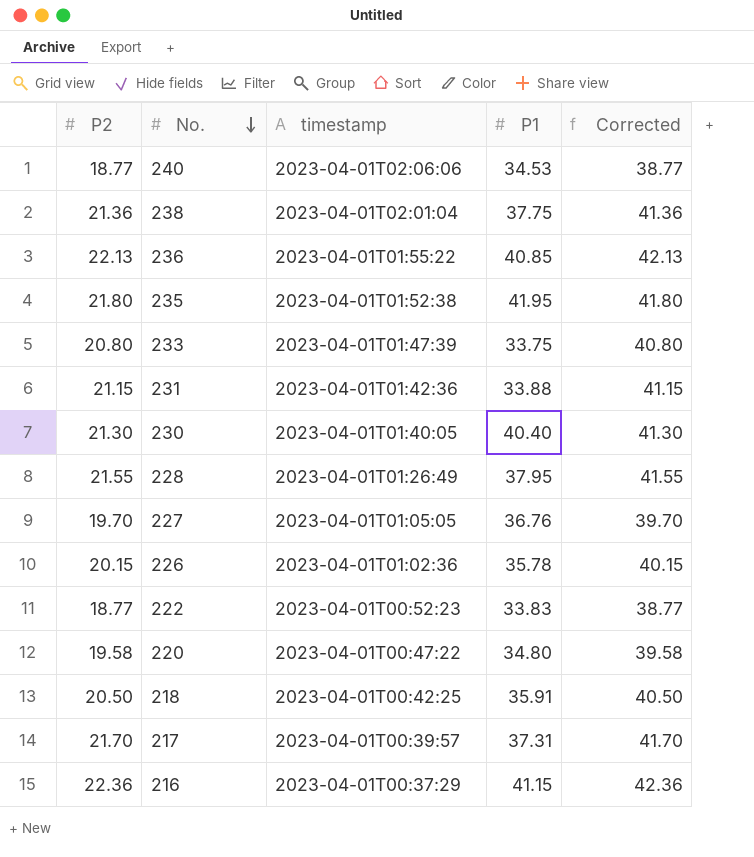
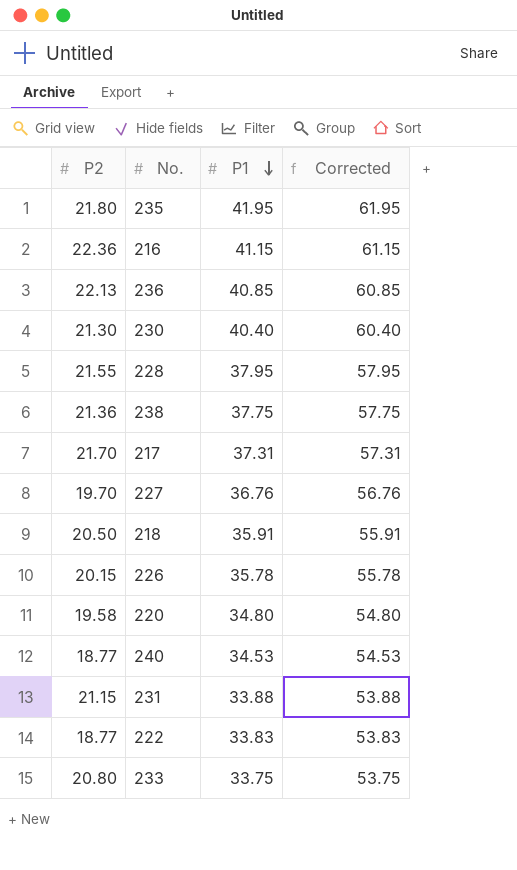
row order: No. descending -> P1 descending
column timestamp | position: 3 -> none
column Corrected | formula: [P2] + 20 -> [P1] + 20

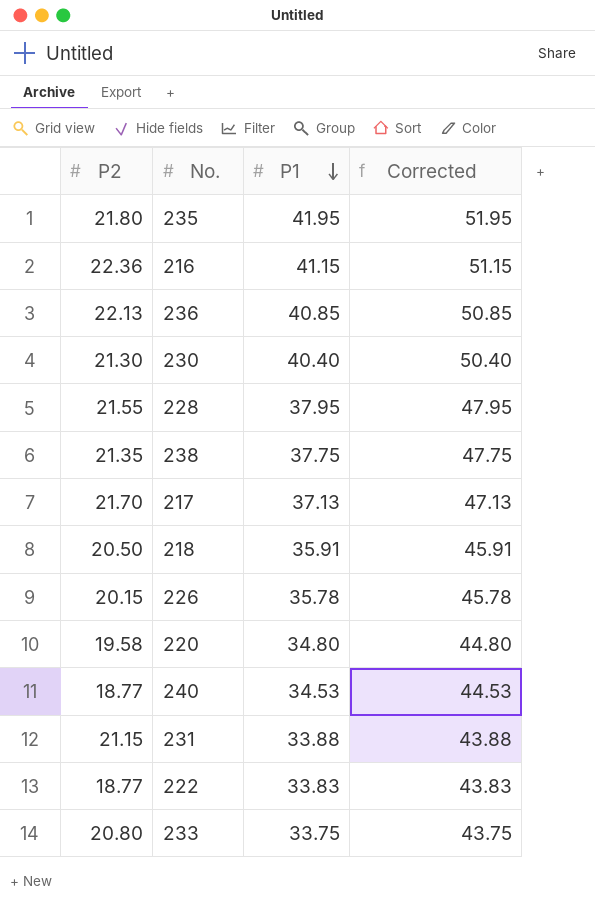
column Corrected | formula: [P1] + 20 -> [P1] + 10
row 227: 19.70 | 36.76 | 56.76 -> none
238 | P2: 21.36 -> 21.35
217 | P1: 37.31 -> 37.13

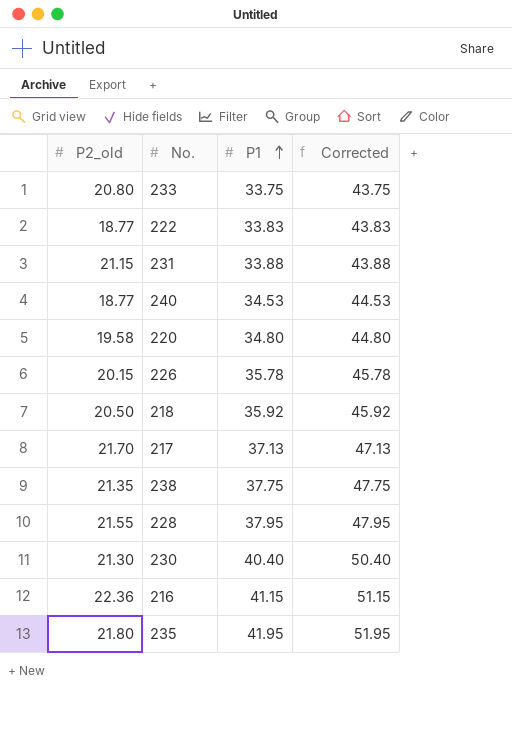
row order: P1 descending -> P1 ascending
column name: P2 -> P2_old
row 236: 22.13 | 40.85 | 50.85 -> none
218 | P1: 35.91 -> 35.92
218 | Corrected: 45.91 -> 45.92

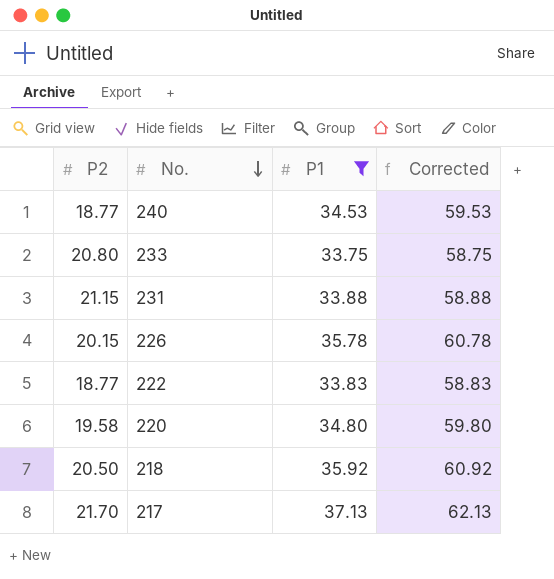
filter: none -> P1 <= 37.13
row order: P1 ascending -> No. descending
column name: P2_old -> P2
column Corrected | formula: [P1] + 10 -> [P1] + 25

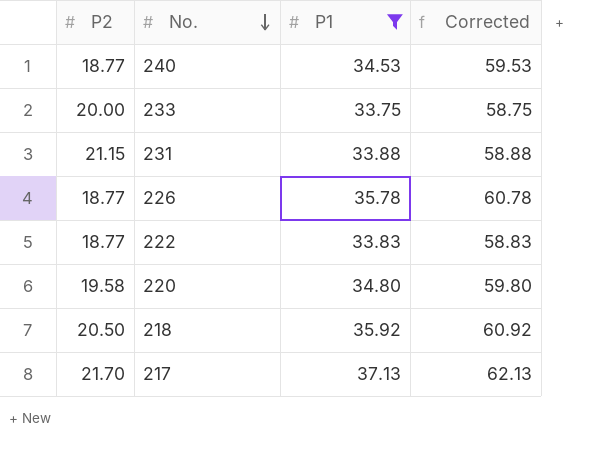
233 | P2: 20.80 -> 20.00
226 | P2: 20.15 -> 18.77

